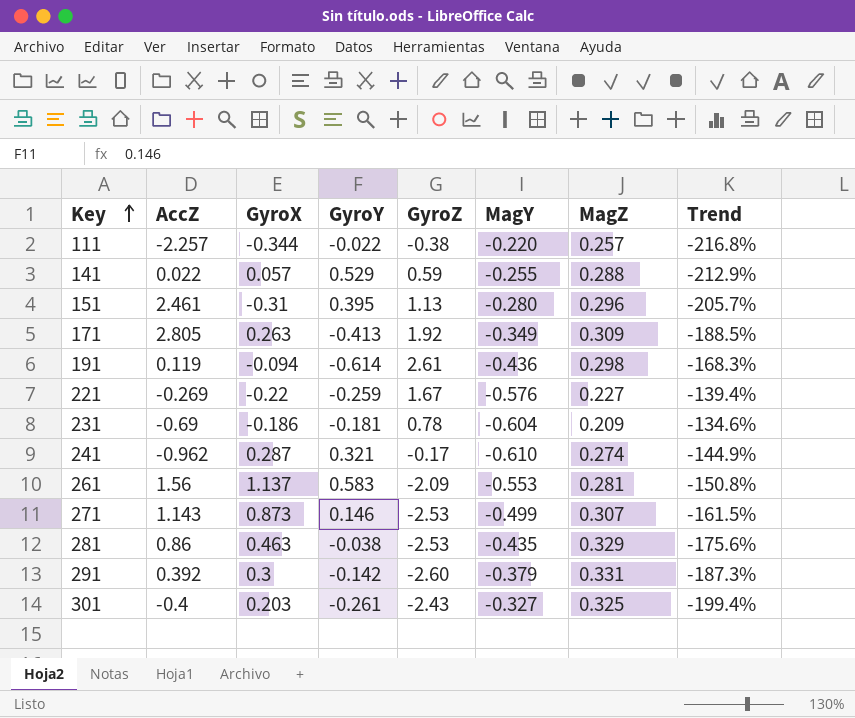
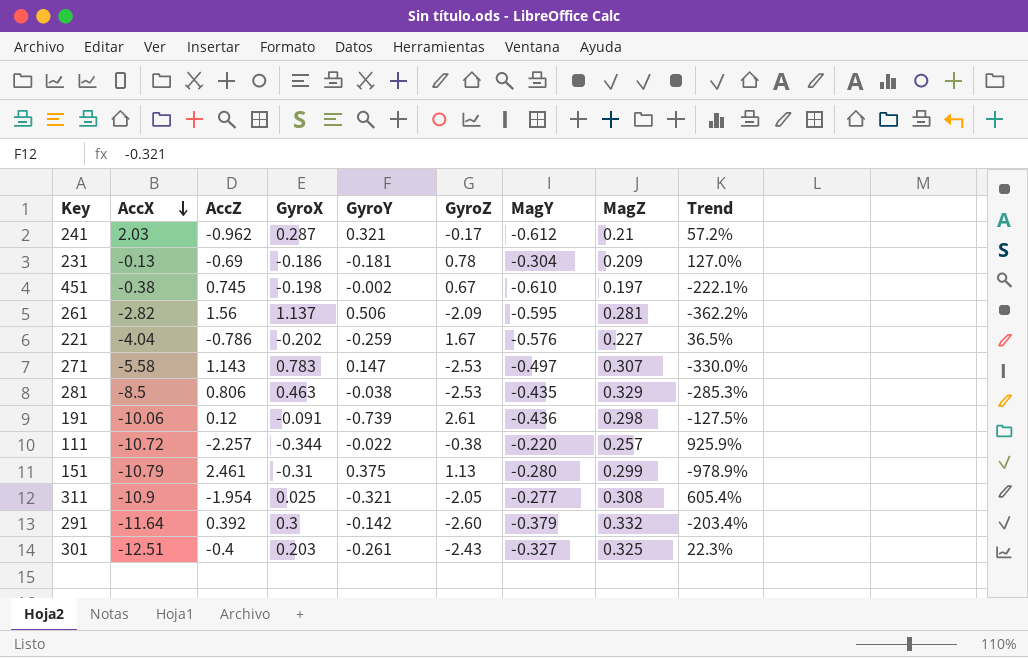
row order: Key ascending -> AccX descending
column AccX | position: none -> 2
column Trend | formula: ([MagZ] - [MagY]) / [MagY] -> ([AccZ] - [MagY]) / [MagY]
row 141: 0.022 | 0.057 | 0.529 | 0.59 | -0.255 | 0.288 | -212.9% -> none
row 171: 2.805 | 0.263 | -0.413 | 1.92 | -0.349 | 0.309 | -188.5% -> none
241 | MagY: -0.610 -> -0.612
241 | MagZ: 0.274 -> 0.21
231 | MagY: -0.604 -> -0.304
row 451: none -> -0.38 | 0.745 | -0.198 | -0.002 | 0.67 | -0.610 | 0.197 | -222.1%
261 | GyroY: 0.583 -> 0.506
261 | MagY: -0.553 -> -0.595
221 | AccZ: -0.269 -> -0.786
221 | GyroX: -0.22 -> -0.202
271 | GyroX: 0.873 -> 0.783
271 | GyroY: 0.146 -> 0.147
271 | MagY: -0.499 -> -0.497
281 | AccZ: 0.86 -> 0.806
191 | AccZ: 0.119 -> 0.12
191 | GyroX: -0.094 -> -0.091
191 | GyroY: -0.614 -> -0.739
151 | GyroY: 0.395 -> 0.375
151 | MagZ: 0.296 -> 0.299
row 311: none -> -10.9 | -1.954 | 0.025 | -0.321 | -2.05 | -0.277 | 0.308 | 605.4%
291 | MagZ: 0.331 -> 0.332

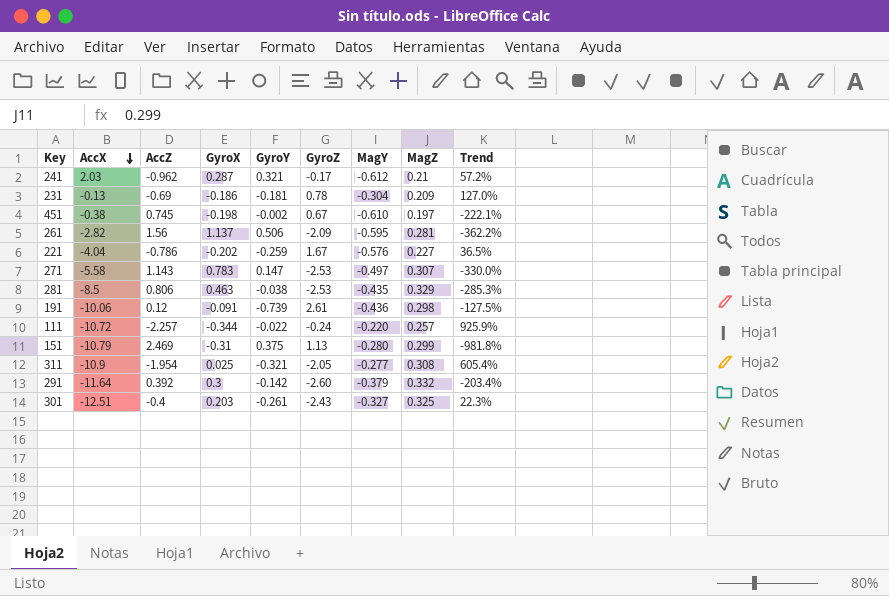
111 | GyroZ: -0.38 -> -0.24
151 | AccZ: 2.461 -> 2.469
151 | Trend: -978.9% -> -981.8%

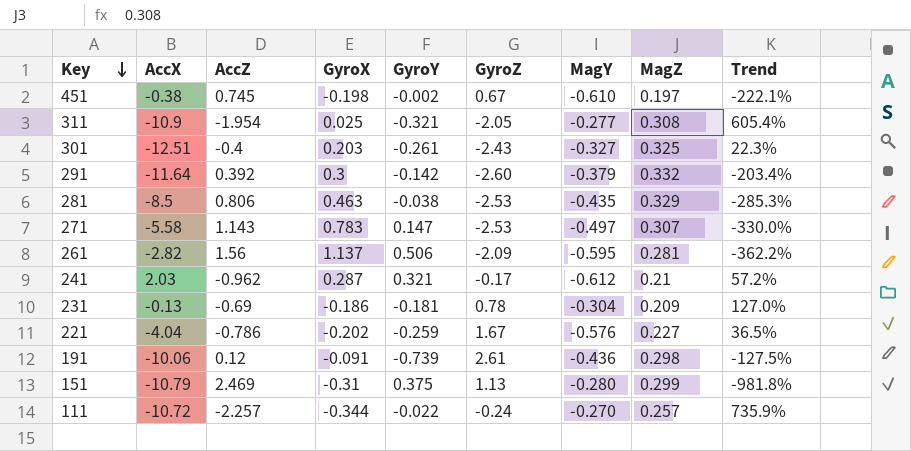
row order: AccX descending -> Key descending
111 | MagY: -0.220 -> -0.270
111 | Trend: 925.9% -> 735.9%

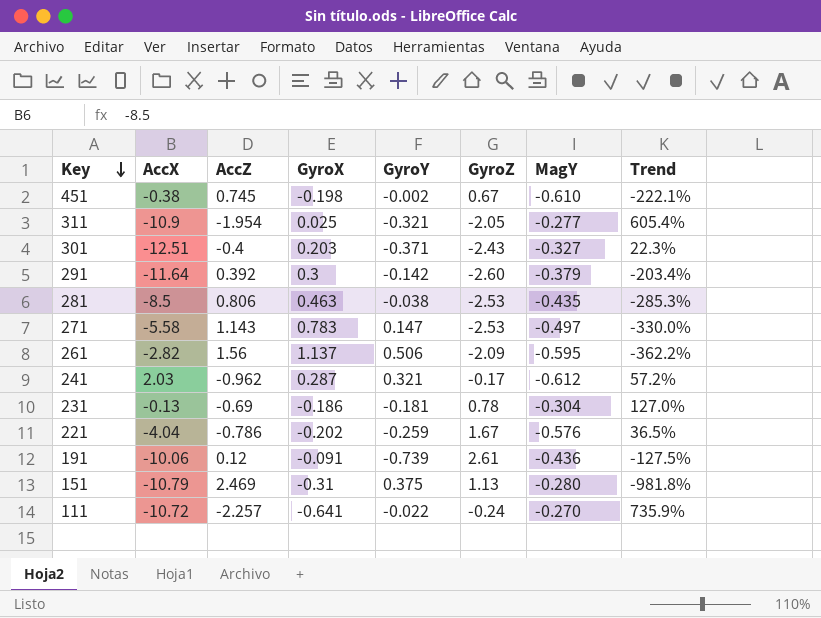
column MagZ | position: 8 -> none
301 | GyroY: -0.261 -> -0.371
111 | GyroX: -0.344 -> -0.641

